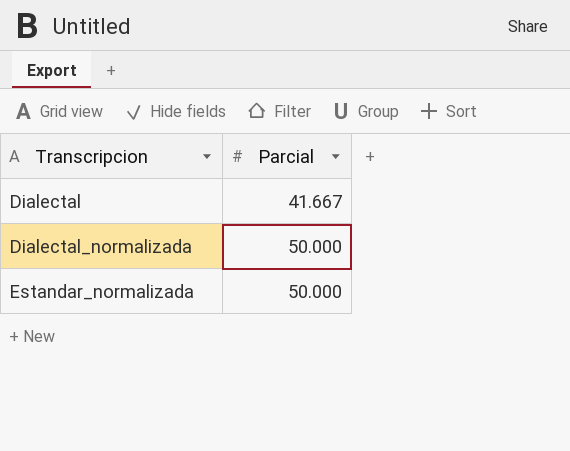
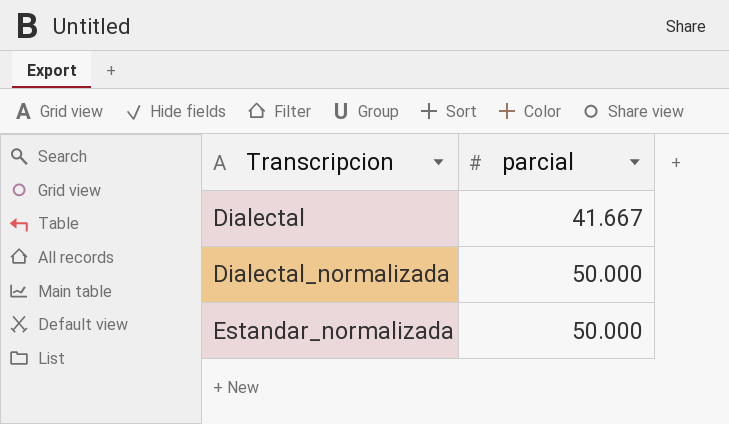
column name: Parcial -> parcial

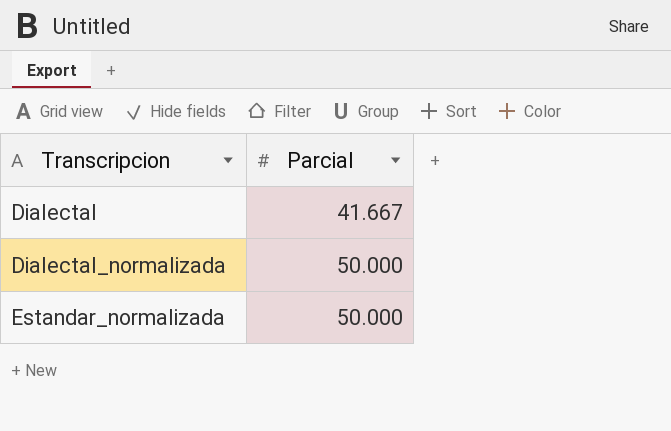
column name: parcial -> Parcial

